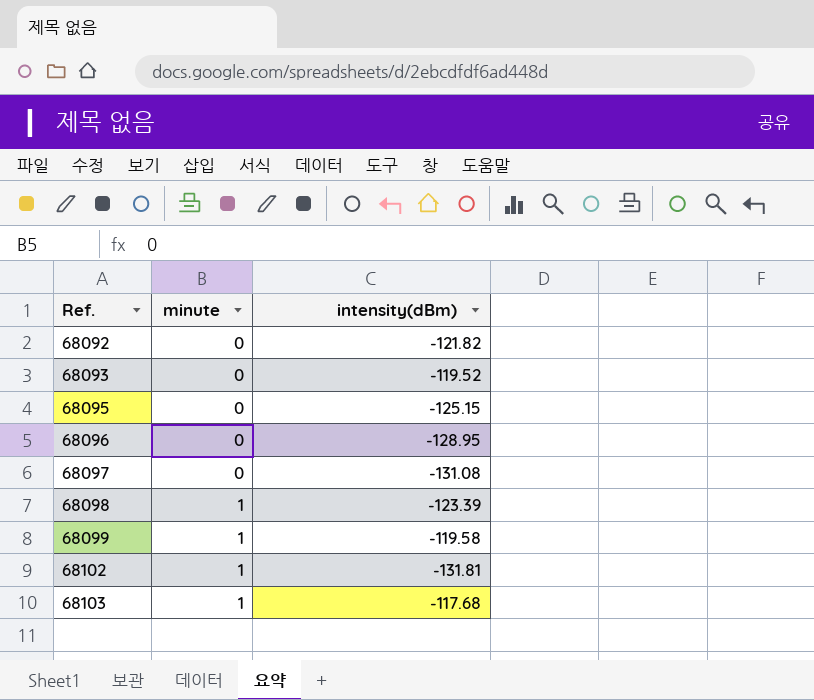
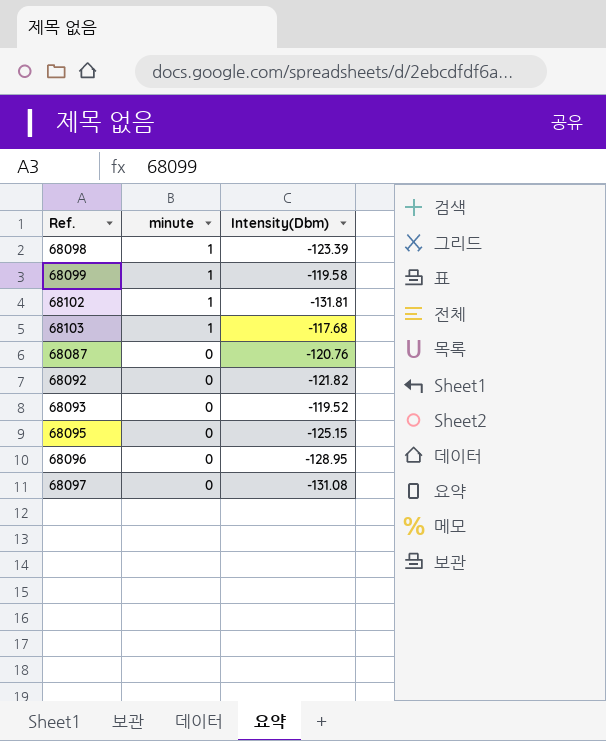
row order: Ref. ascending -> minute descending
column name: intensity(dBm) -> Intensity(Dbm)
row 68087: none -> 0 | -120.76

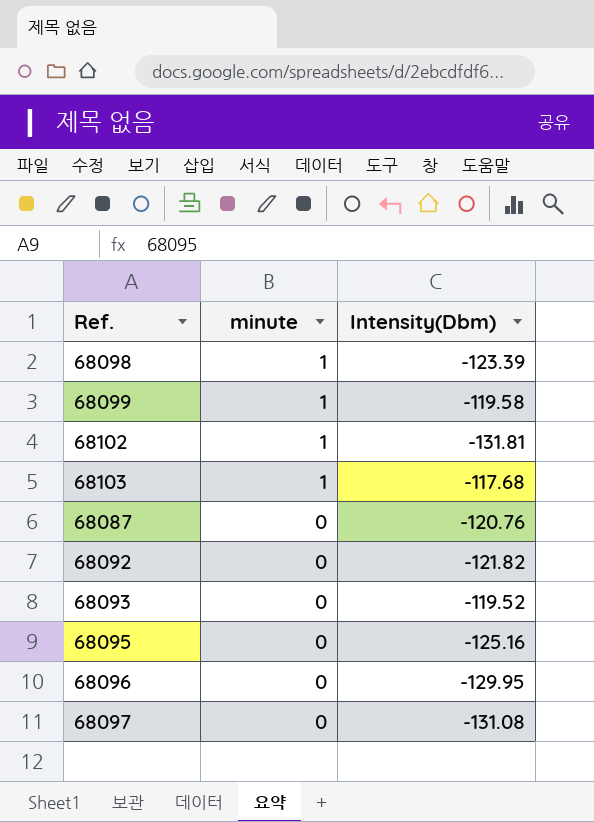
68095 | Intensity(Dbm): -125.15 -> -125.16
68096 | Intensity(Dbm): -128.95 -> -129.95

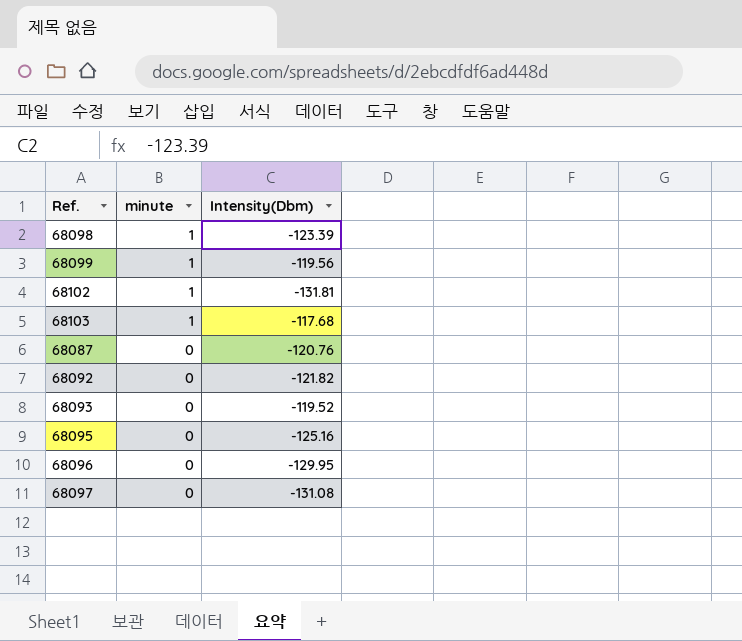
68099 | Intensity(Dbm): -119.58 -> -119.56

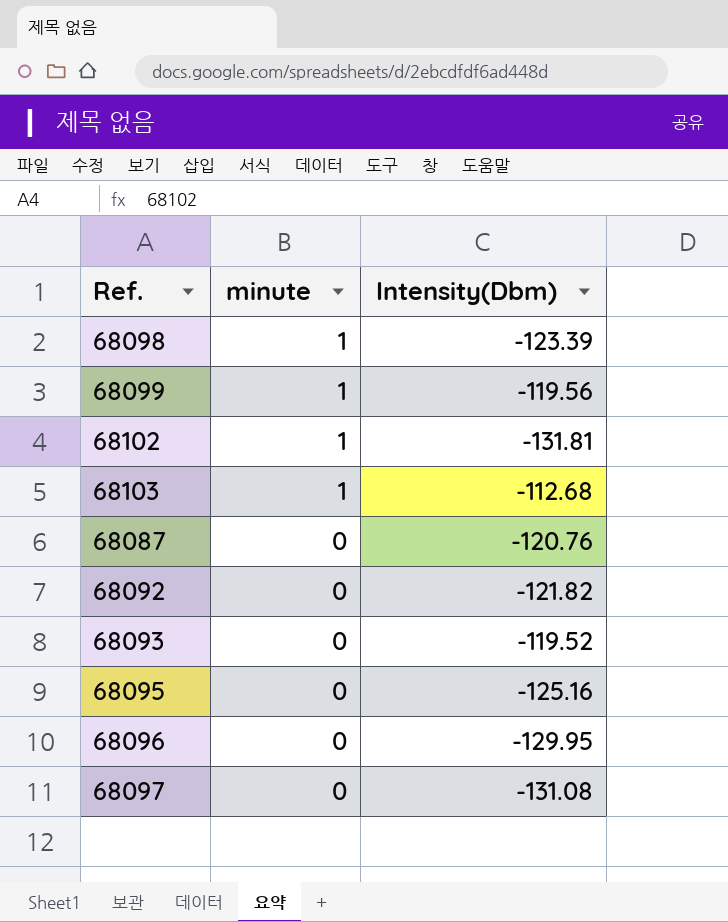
68103 | Intensity(Dbm): -117.68 -> -112.68

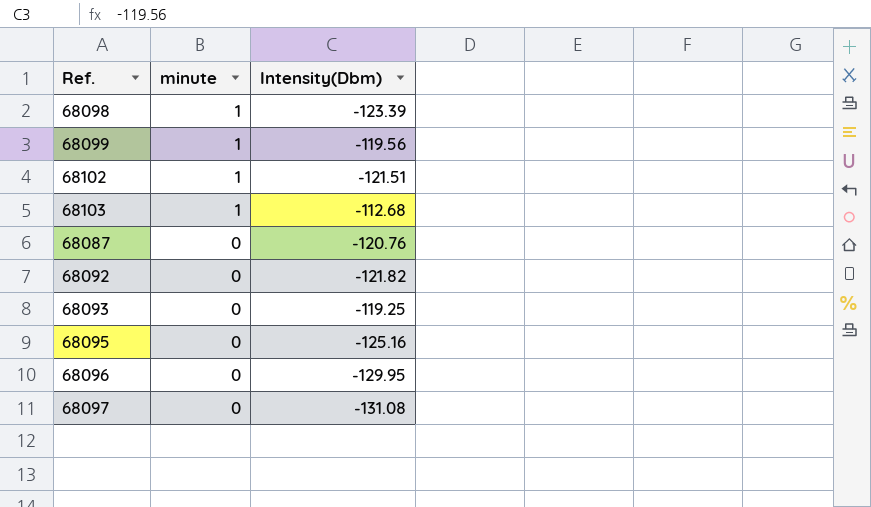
68102 | Intensity(Dbm): -131.81 -> -121.51
68093 | Intensity(Dbm): -119.52 -> -119.25

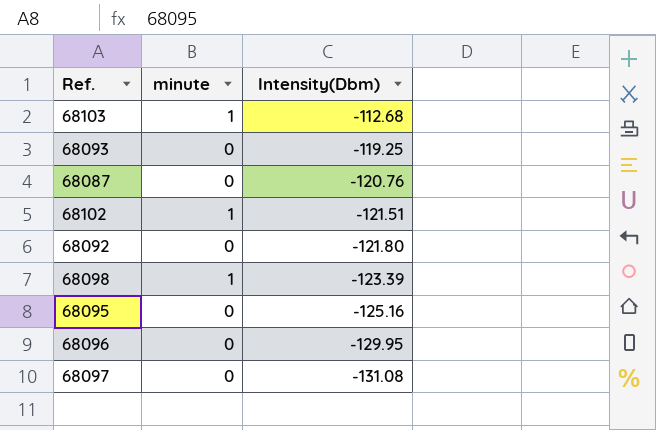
row order: minute descending -> Intensity(Dbm) descending
row 68099: 1 | -119.56 -> none
68092 | Intensity(Dbm): -121.82 -> -121.80

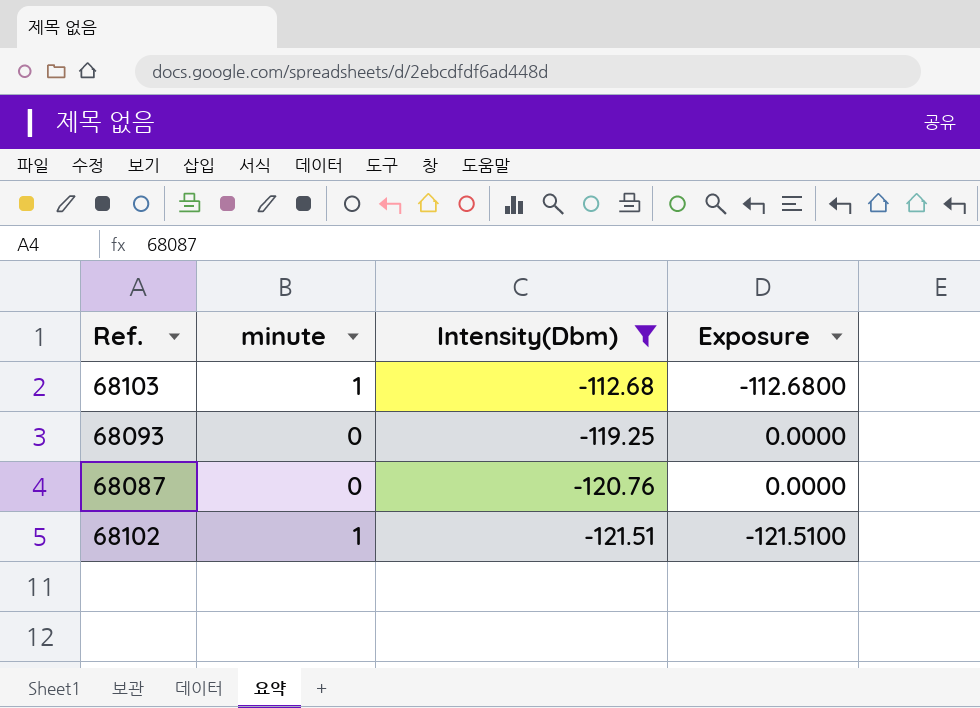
filter: none -> Intensity(Dbm) >= -121.51
column Exposure | formula: none -> [minute] * [Intensity(Dbm)]

